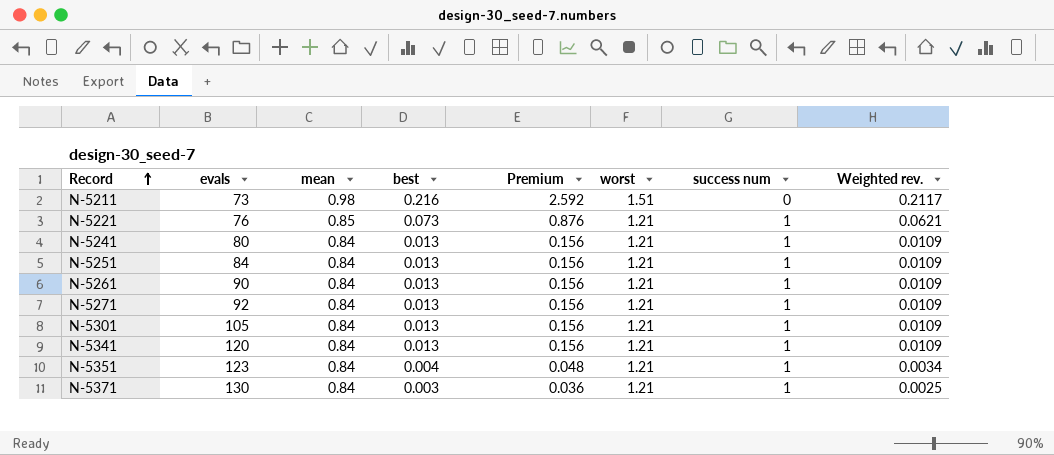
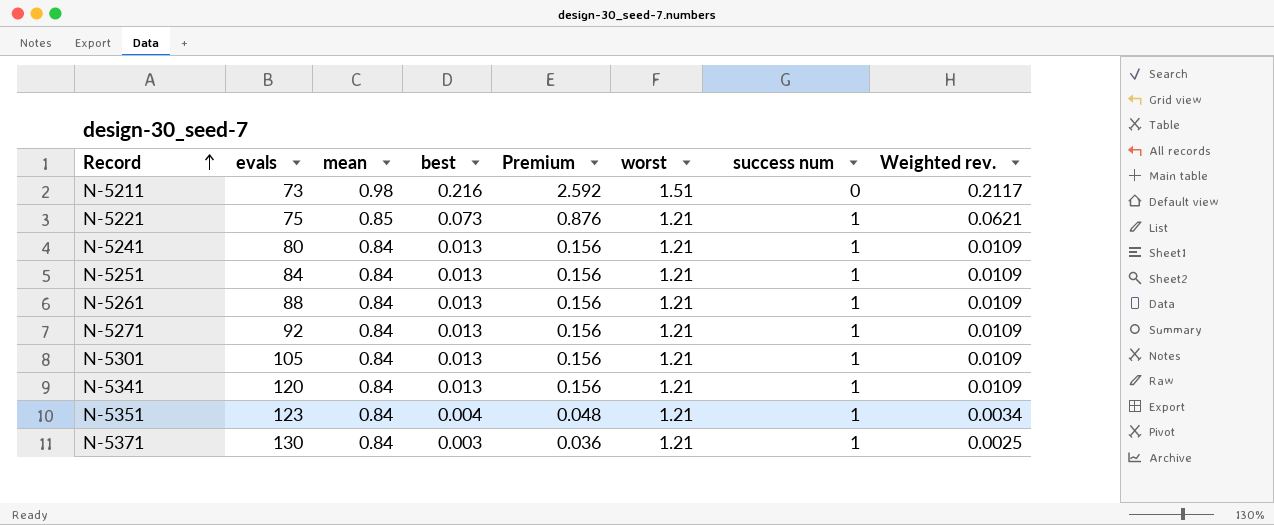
N-5221 | evals: 76 -> 75
N-5261 | evals: 90 -> 88

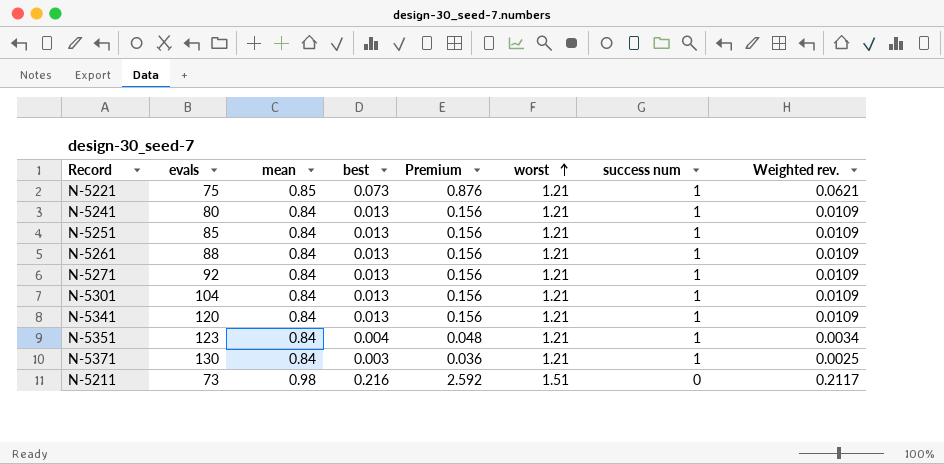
row order: Record ascending -> worst ascending
N-5251 | evals: 84 -> 85
N-5301 | evals: 105 -> 104

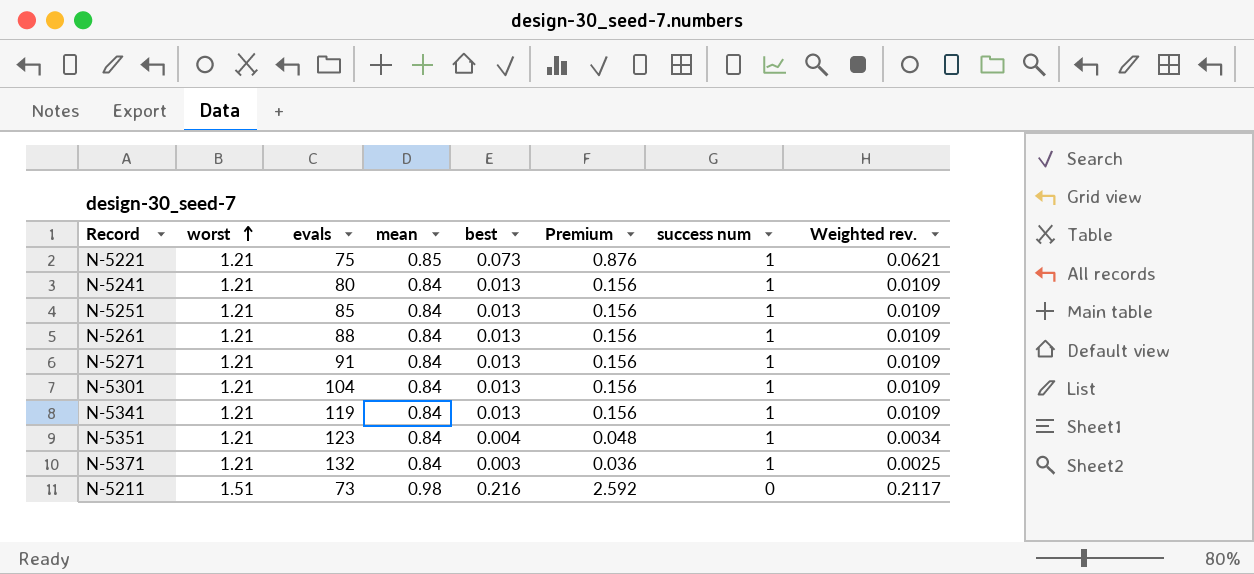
column worst | position: 6 -> 2
N-5271 | evals: 92 -> 91
N-5341 | evals: 120 -> 119
N-5371 | evals: 130 -> 132

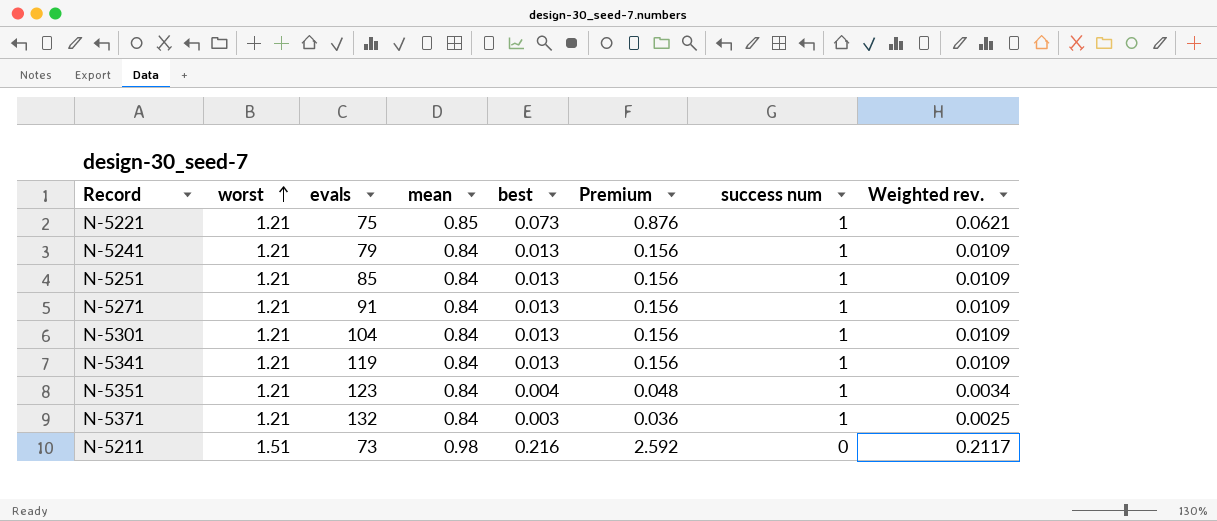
row N-5261: 1.21 | 88 | 0.84 | 0.013 | 0.156 | 1 | 0.0109 -> none
N-5241 | evals: 80 -> 79

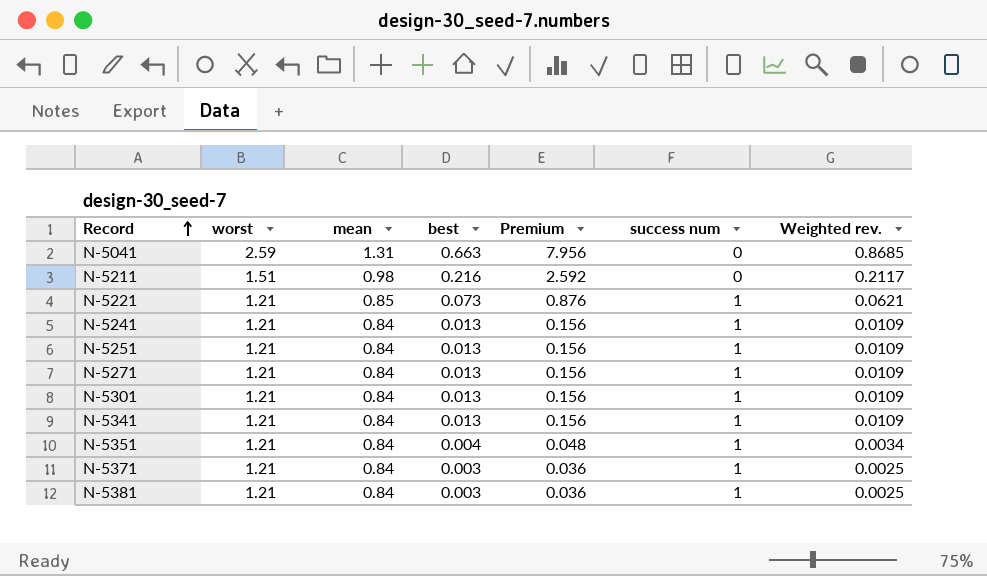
row order: worst ascending -> Record ascending
column evals | position: 3 -> none
row N-5041: none -> 2.59 | 1.31 | 0.663 | 7.956 | 0 | 0.8685
row N-5381: none -> 1.21 | 0.84 | 0.003 | 0.036 | 1 | 0.0025

